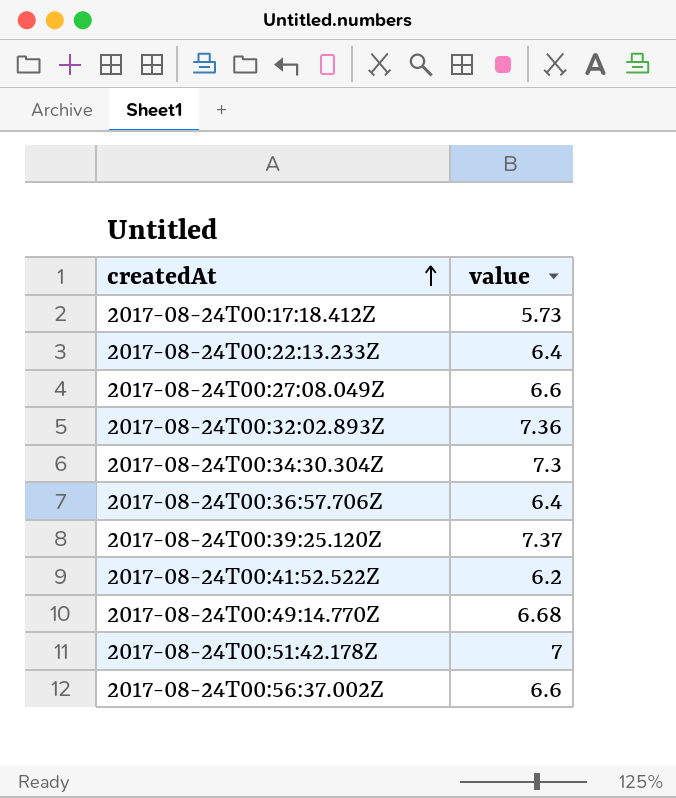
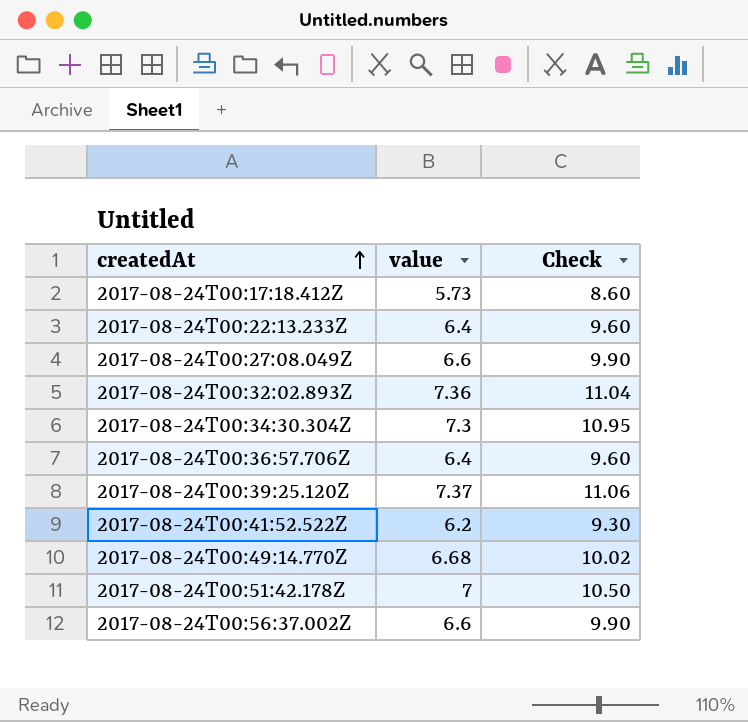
column Check | formula: none -> [value] * 1.5

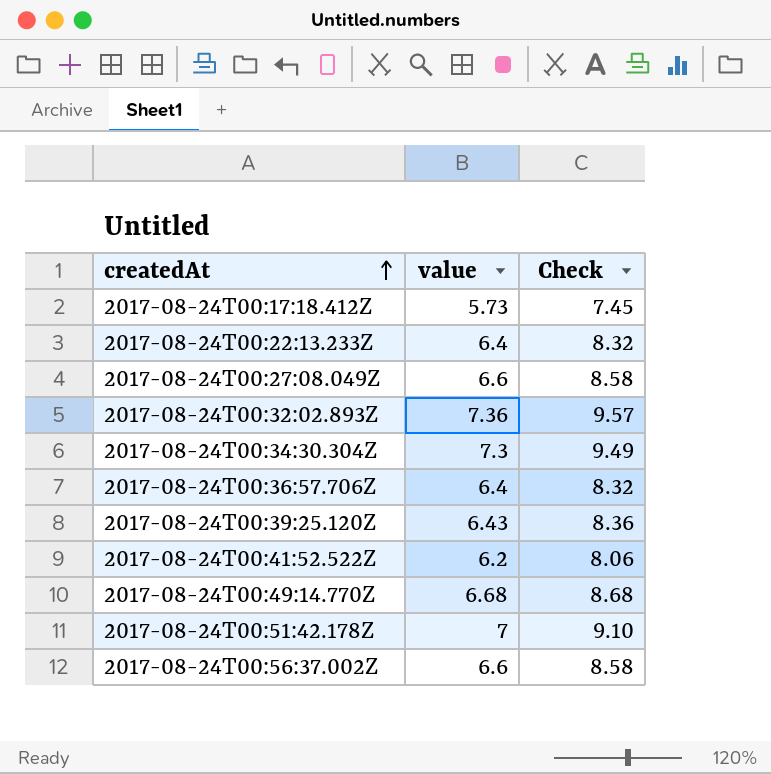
column Check | formula: [value] * 1.5 -> [value] * 1.3
2017-08-24T00:39:25.120Z | value: 7.37 -> 6.43

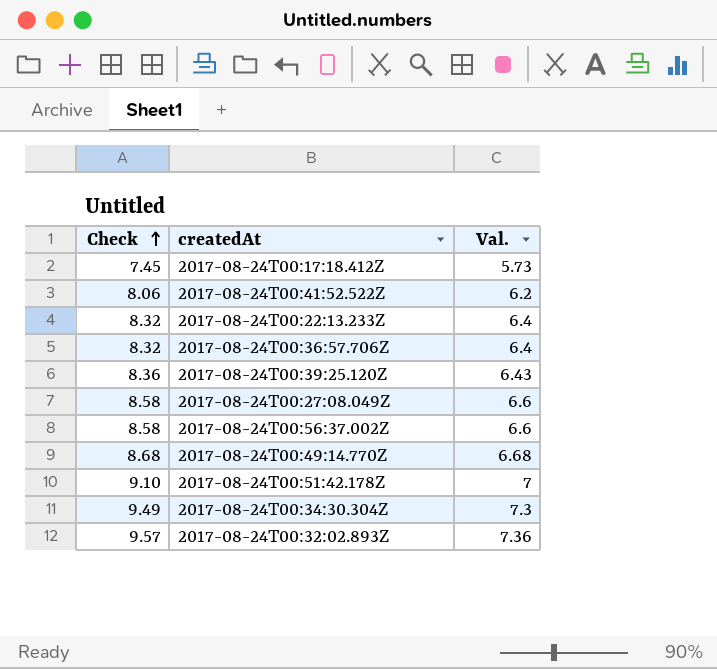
row order: createdAt ascending -> Check ascending
column Check | position: 3 -> 1
column name: value -> Val.

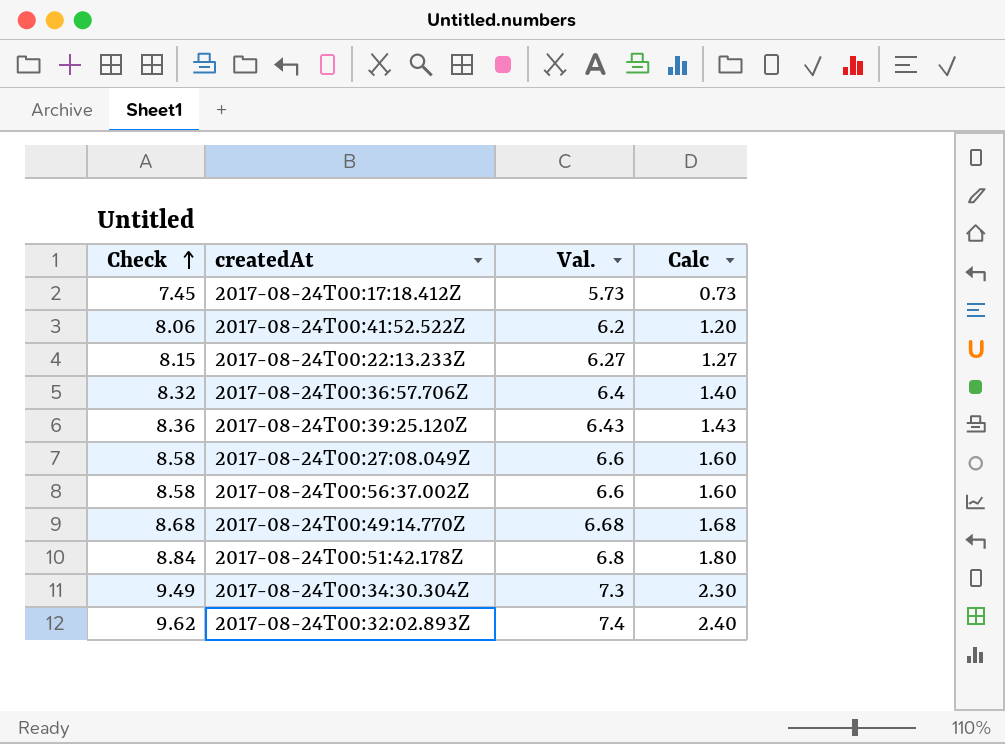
column Calc | formula: none -> [Val.] - 5
2017-08-24T00:22:13.233Z | Check: 8.32 -> 8.15
2017-08-24T00:22:13.233Z | Val.: 6.4 -> 6.27
2017-08-24T00:51:42.178Z | Check: 9.10 -> 8.84
2017-08-24T00:51:42.178Z | Val.: 7 -> 6.8
2017-08-24T00:32:02.893Z | Check: 9.57 -> 9.62
2017-08-24T00:32:02.893Z | Val.: 7.36 -> 7.4

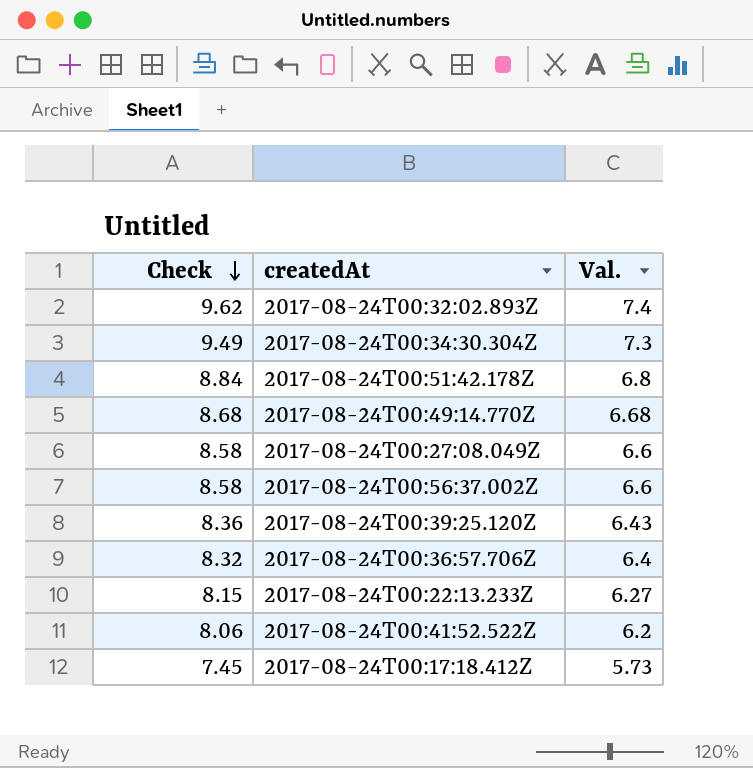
row order: Check ascending -> Check descending
column Calc | formula: [Val.] - 5 -> none

